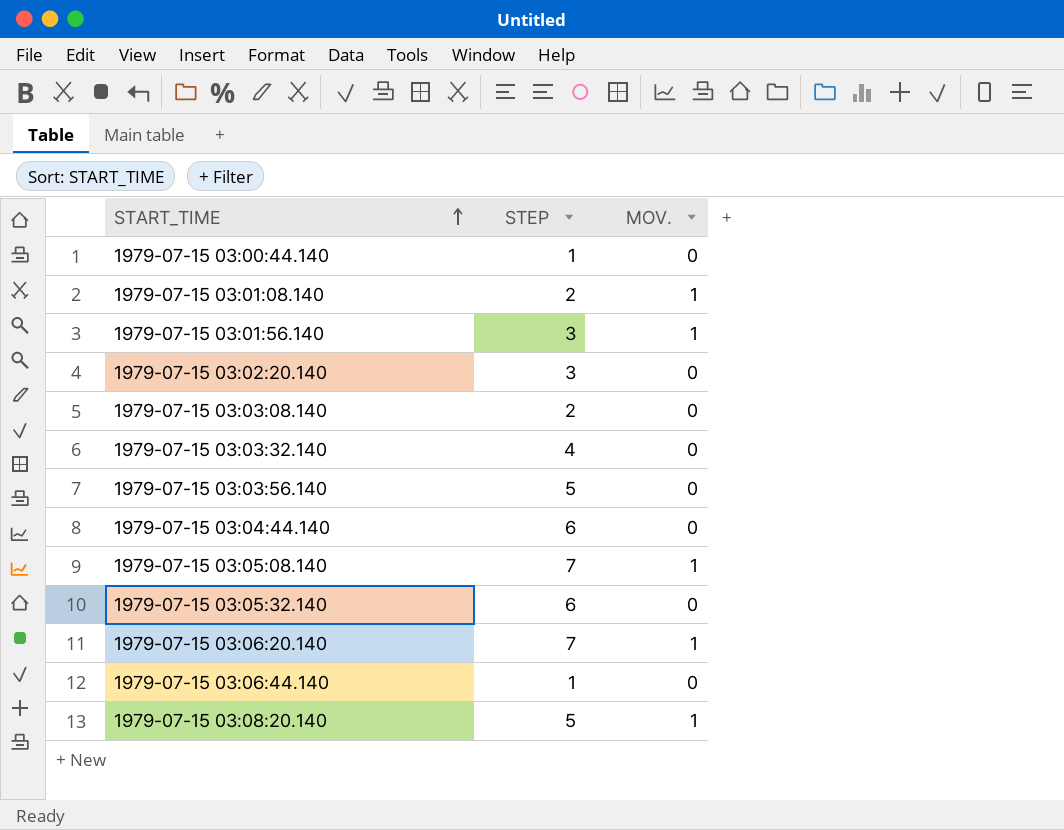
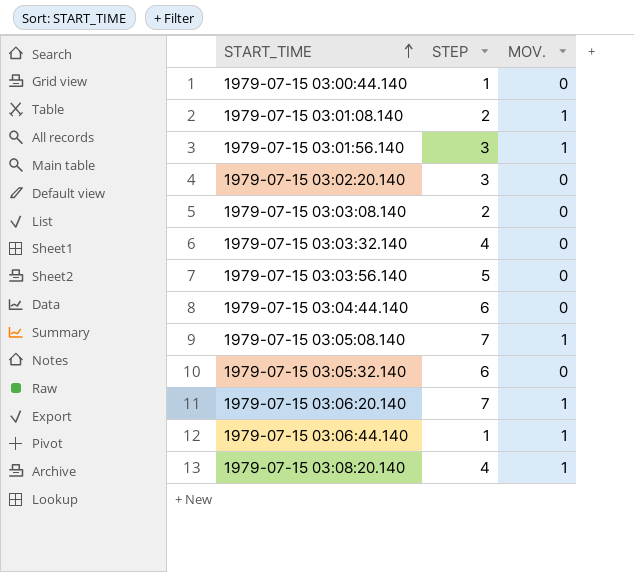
1979-07-15 03:06:44.140 | MOV.: 0 -> 1
1979-07-15 03:08:20.140 | STEP: 5 -> 4

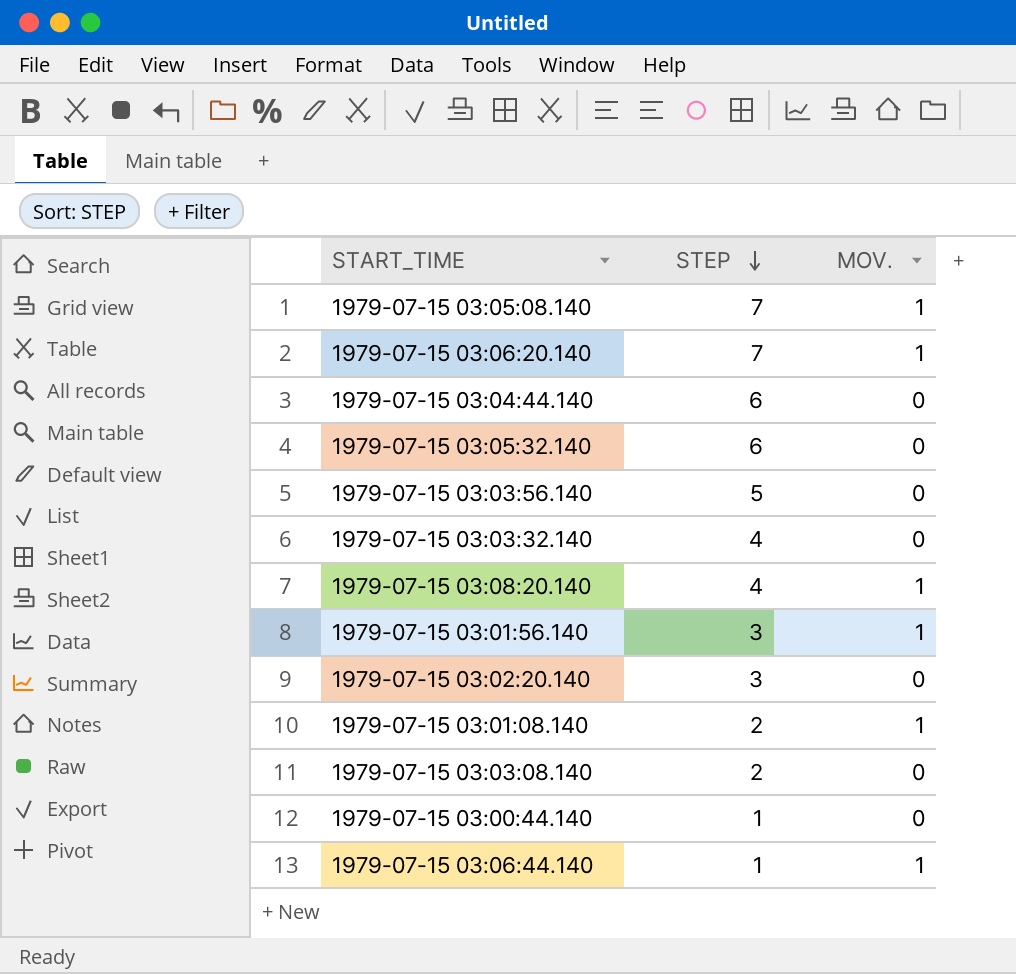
row order: START_TIME ascending -> STEP descending

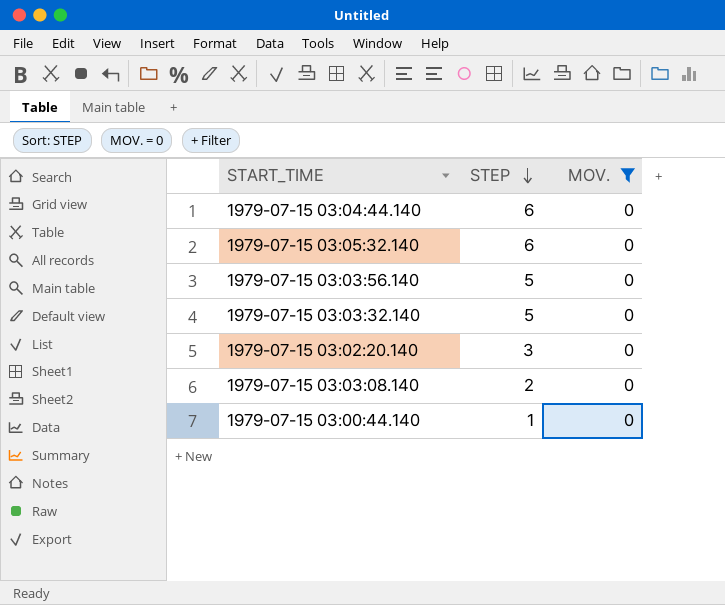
filter: none -> MOV. = 0
1979-07-15 03:03:32.140 | STEP: 4 -> 5

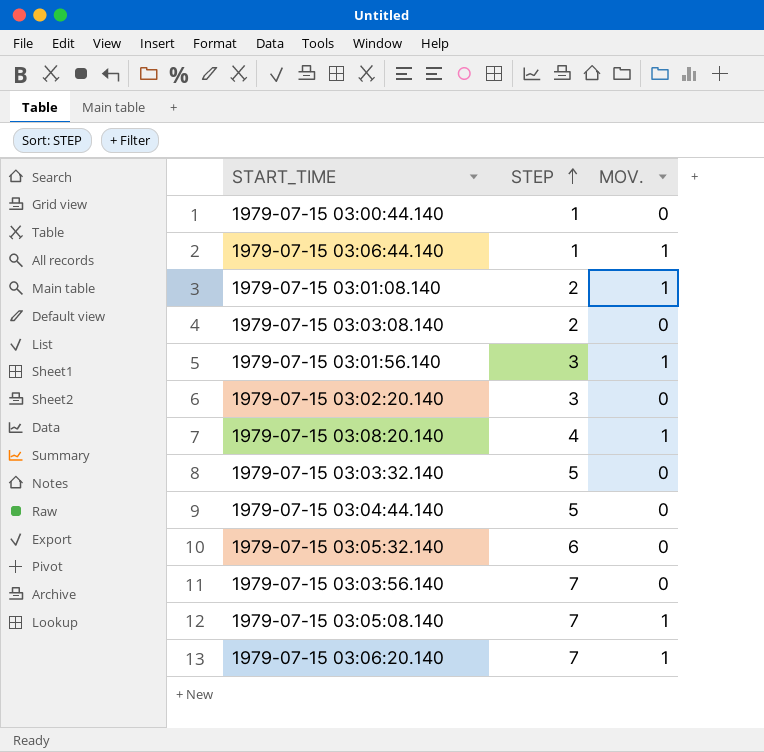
filter: MOV. = 0 -> none
row order: STEP descending -> STEP ascending
1979-07-15 03:04:44.140 | STEP: 6 -> 5
1979-07-15 03:03:56.140 | STEP: 5 -> 7

